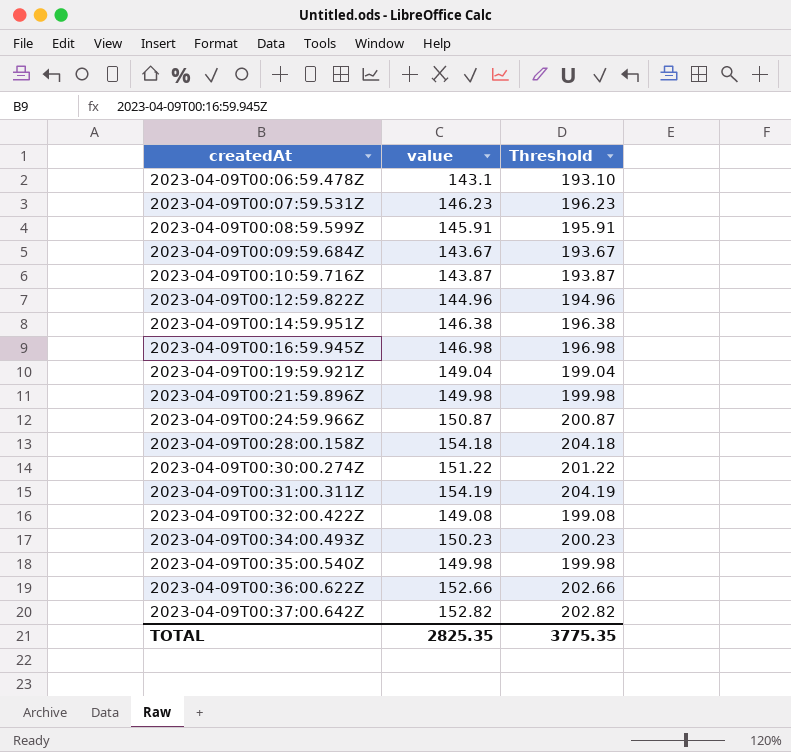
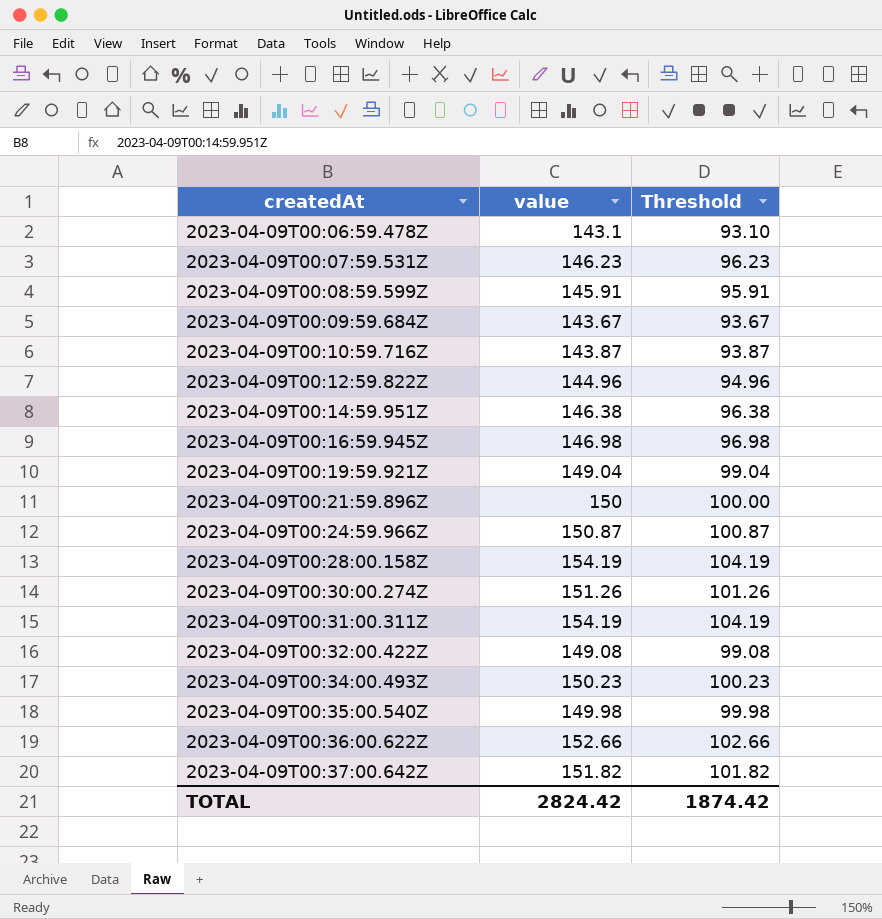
column Threshold | formula: [value] + 50 -> [value] - 50
2023-04-09T00:21:59.896Z | value: 149.98 -> 150
2023-04-09T00:28:00.158Z | value: 154.18 -> 154.19
2023-04-09T00:30:00.274Z | value: 151.22 -> 151.26
2023-04-09T00:37:00.642Z | value: 152.82 -> 151.82
TOTAL | value: 2825.35 -> 2824.42
TOTAL | Threshold: 3775.35 -> 1874.42

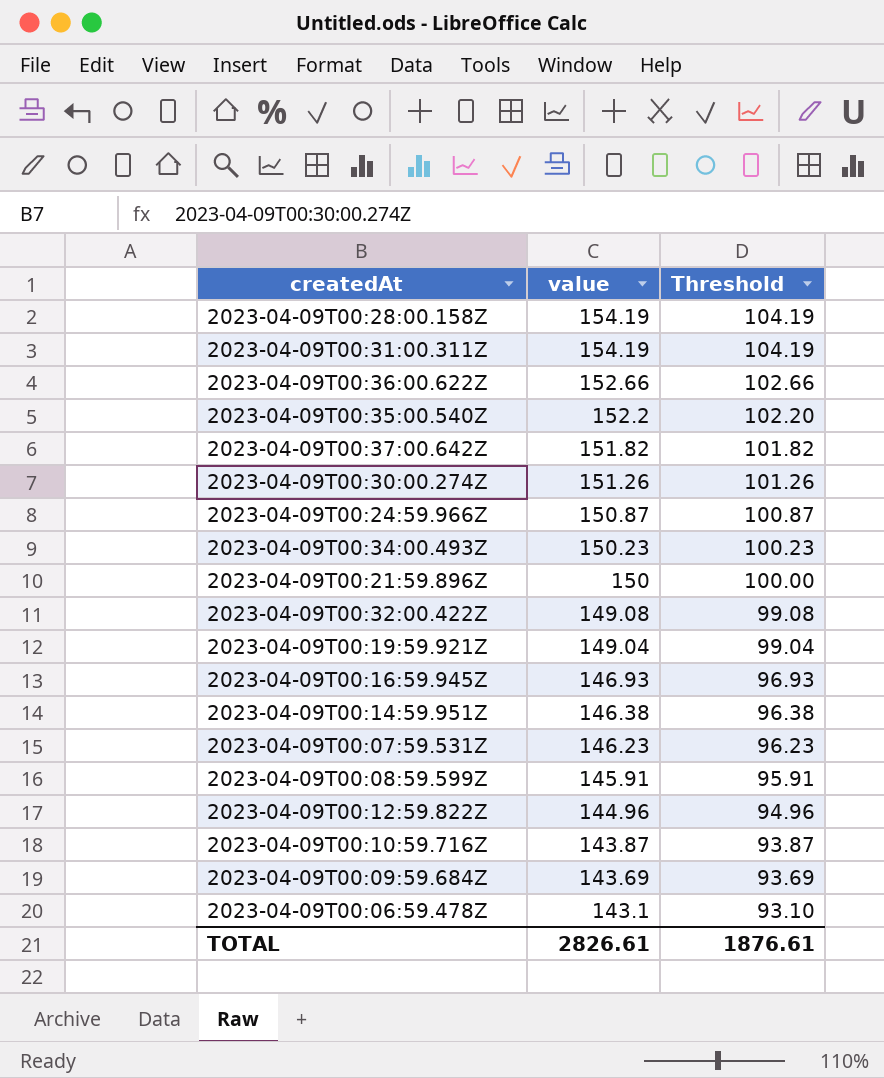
row order: createdAt ascending -> value descending
2023-04-09T00:35:00.540Z | value: 149.98 -> 152.2
2023-04-09T00:35:00.540Z | Threshold: 99.98 -> 102.20
2023-04-09T00:16:59.945Z | value: 146.98 -> 146.93
2023-04-09T00:16:59.945Z | Threshold: 96.98 -> 96.93
2023-04-09T00:09:59.684Z | value: 143.67 -> 143.69
2023-04-09T00:09:59.684Z | Threshold: 93.67 -> 93.69
TOTAL | value: 2824.42 -> 2826.61
TOTAL | Threshold: 1874.42 -> 1876.61

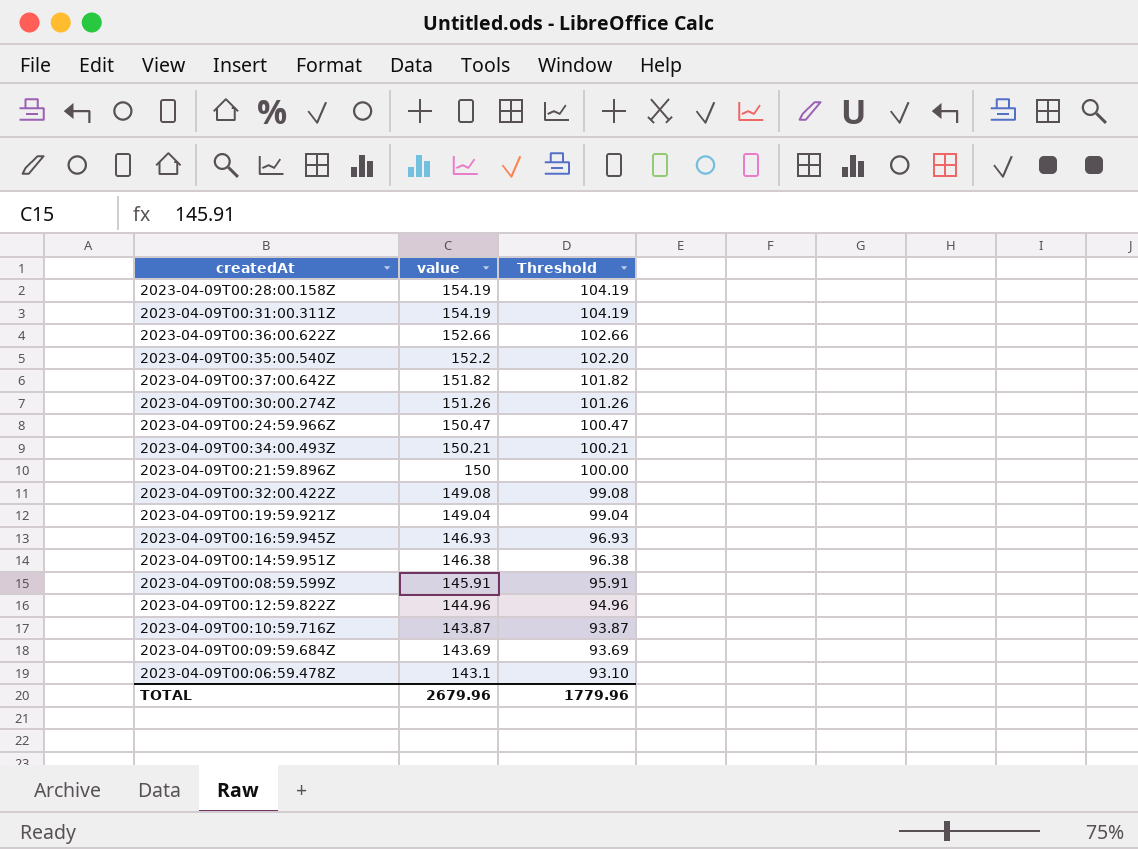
row 2023-04-09T00:07:59.531Z: 146.23 | 96.23 -> none
2023-04-09T00:24:59.966Z | value: 150.87 -> 150.47
2023-04-09T00:24:59.966Z | Threshold: 100.87 -> 100.47
2023-04-09T00:34:00.493Z | value: 150.23 -> 150.21
2023-04-09T00:34:00.493Z | Threshold: 100.23 -> 100.21
TOTAL | value: 2826.61 -> 2679.96
TOTAL | Threshold: 1876.61 -> 1779.96

